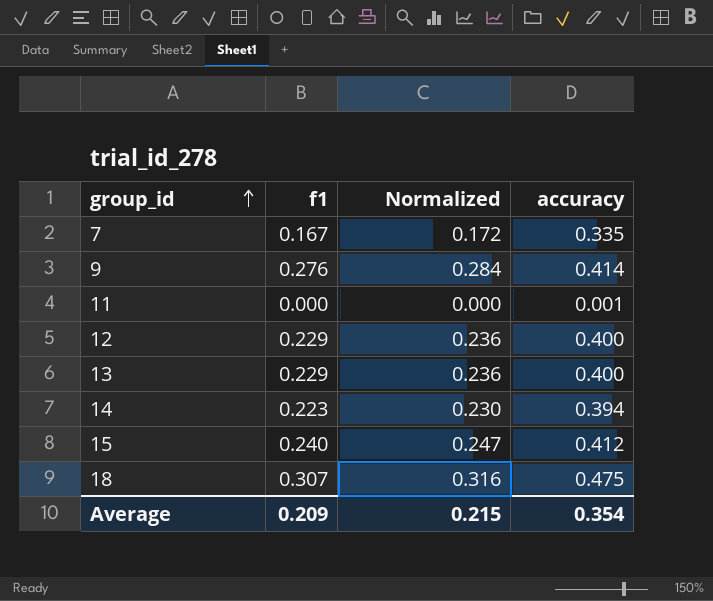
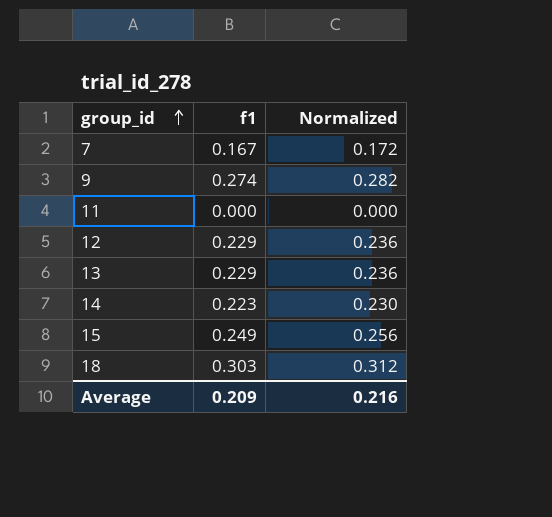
column accuracy | position: 4 -> none
9 | f1: 0.276 -> 0.274
9 | Normalized: 0.284 -> 0.282
15 | f1: 0.240 -> 0.249
15 | Normalized: 0.247 -> 0.256
18 | f1: 0.307 -> 0.303
18 | Normalized: 0.316 -> 0.312
Average | Normalized: 0.215 -> 0.216

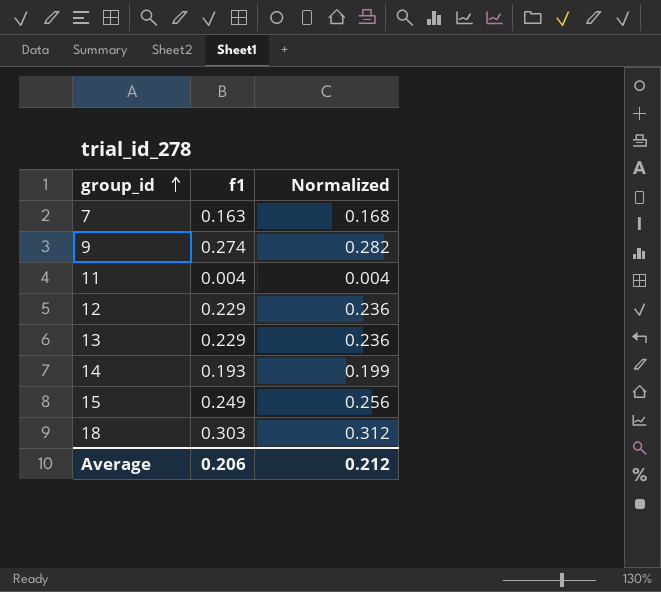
7 | f1: 0.167 -> 0.163
7 | Normalized: 0.172 -> 0.168
11 | f1: 0.000 -> 0.004
11 | Normalized: 0.000 -> 0.004
14 | f1: 0.223 -> 0.193
14 | Normalized: 0.230 -> 0.199
Average | f1: 0.209 -> 0.206
Average | Normalized: 0.216 -> 0.212

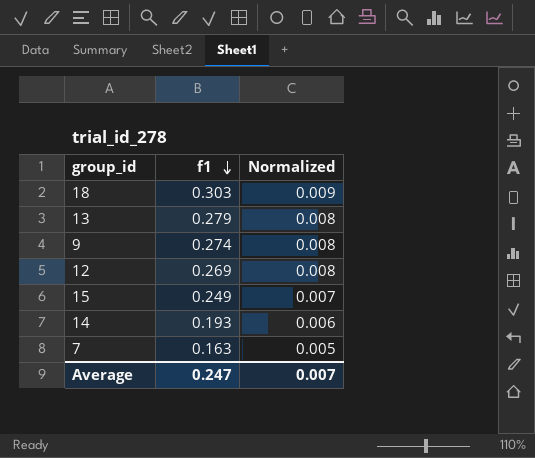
row order: group_id ascending -> f1 descending
column Normalized | formula: [f1] * 1.03 -> [f1] * 0.03
row 11: 0.004 | 0.004 -> none
13 | f1: 0.229 -> 0.279
12 | f1: 0.229 -> 0.269
Average | f1: 0.206 -> 0.247
Average | Normalized: 0.212 -> 0.007

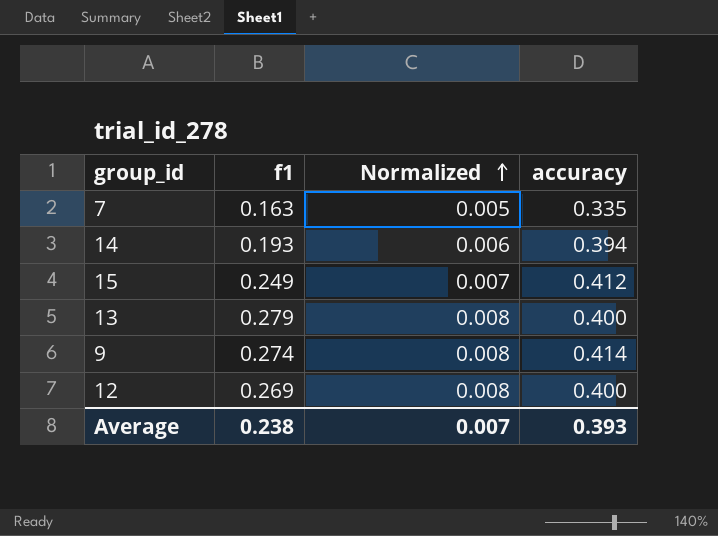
row order: f1 descending -> Normalized ascending
column accuracy | position: none -> 4
row 18: 0.303 | 0.009 -> none
Average | f1: 0.247 -> 0.238

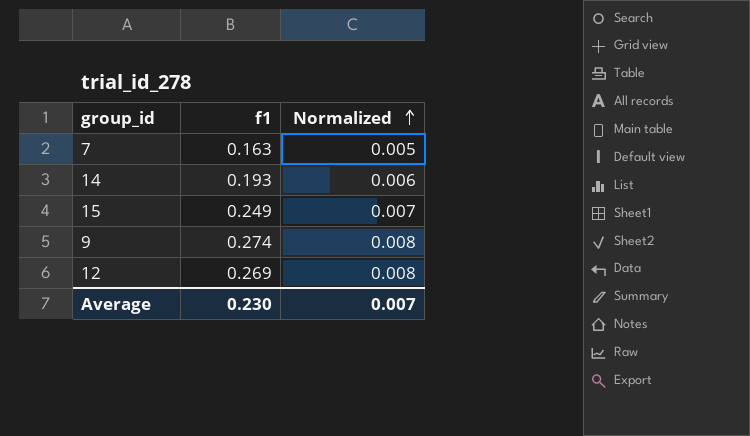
column accuracy | position: 4 -> none
row 13: 0.279 | 0.008 | 0.400 -> none
Average | f1: 0.238 -> 0.230

